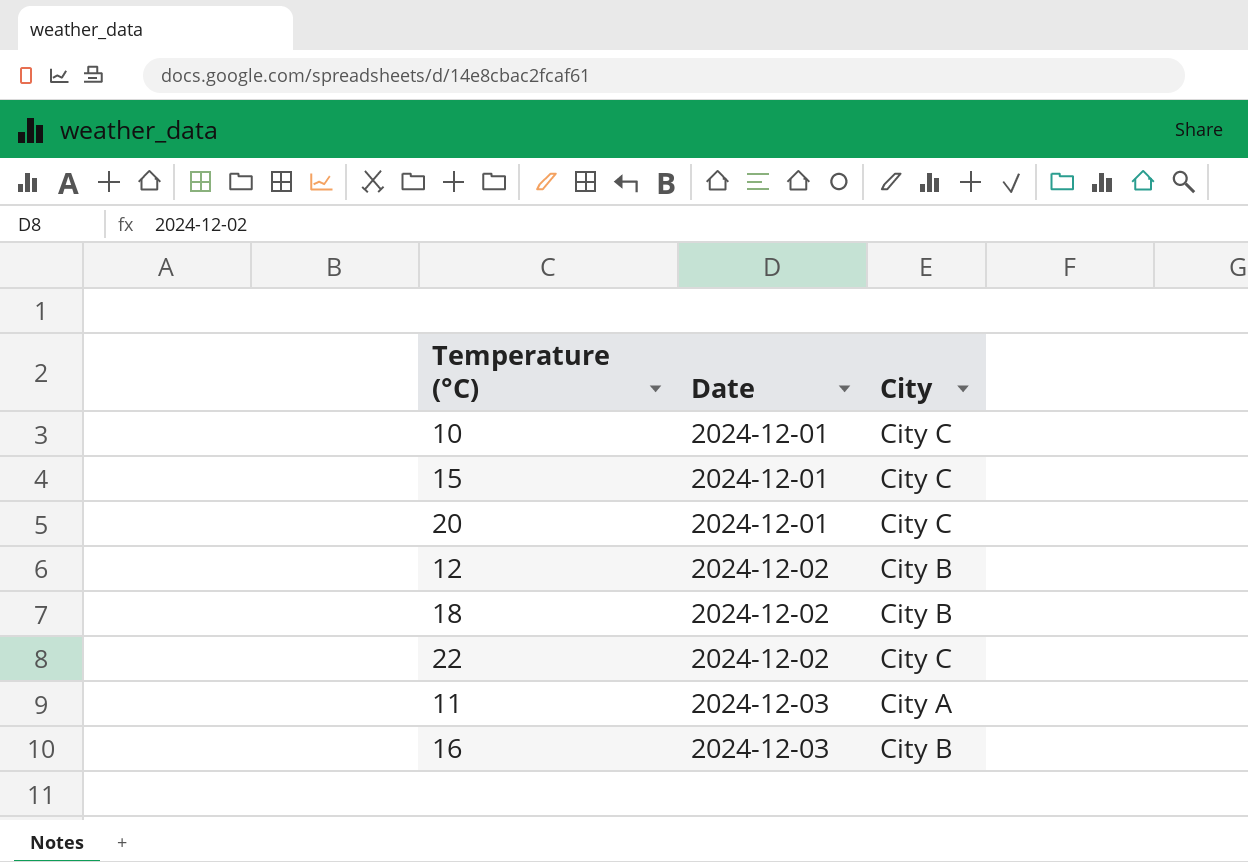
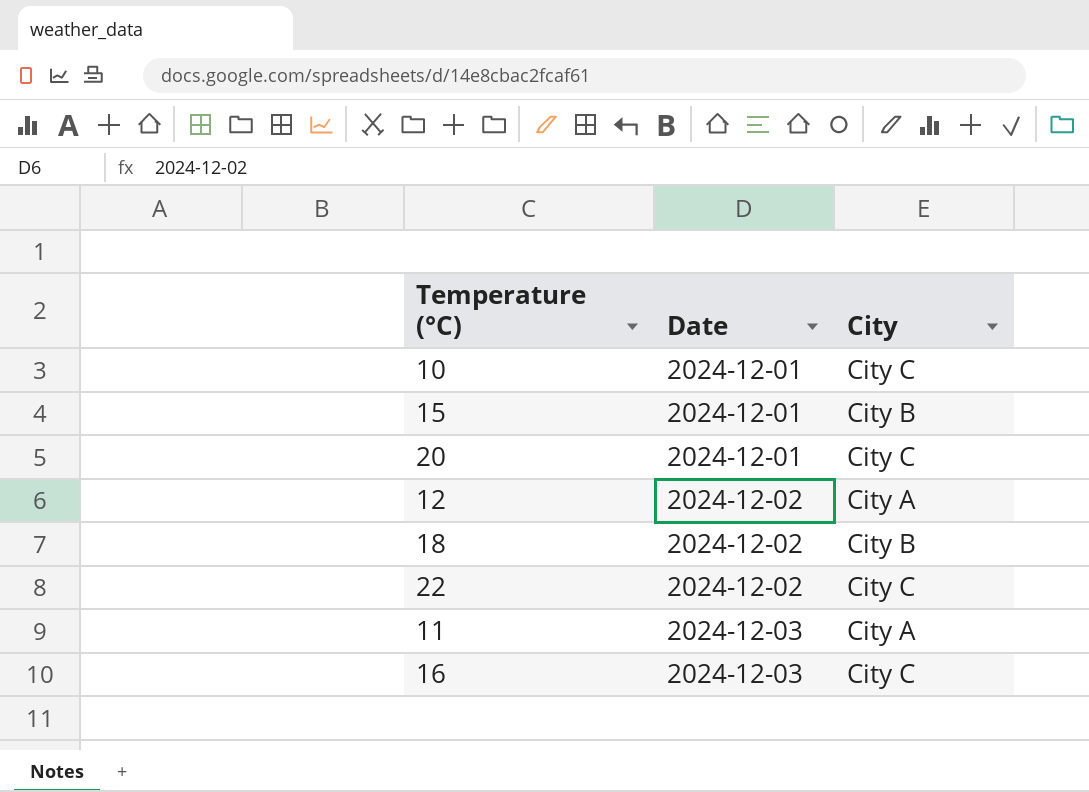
15 | City: City C -> City B
12 | City: City B -> City A
16 | City: City B -> City C

